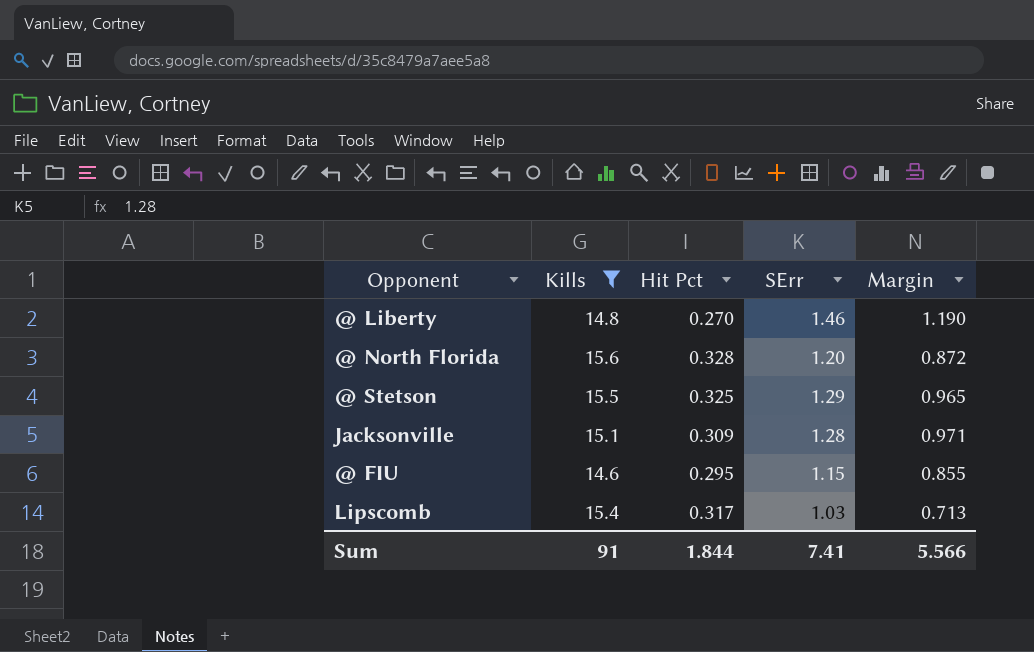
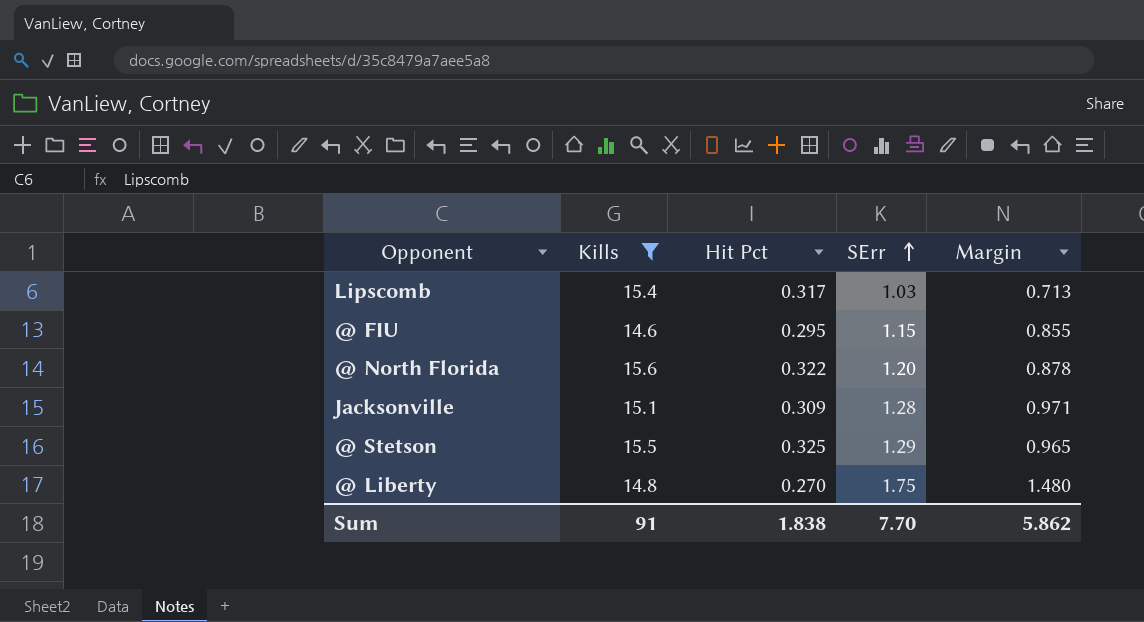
row order: none -> SErr ascending
@ North Florida | Hit Pct: 0.328 -> 0.322
@ North Florida | Margin: 0.872 -> 0.878
@ Liberty | SErr: 1.46 -> 1.75
@ Liberty | Margin: 1.190 -> 1.480
Sum | Hit Pct: 1.844 -> 1.838
Sum | SErr: 7.41 -> 7.70
Sum | Margin: 5.566 -> 5.862

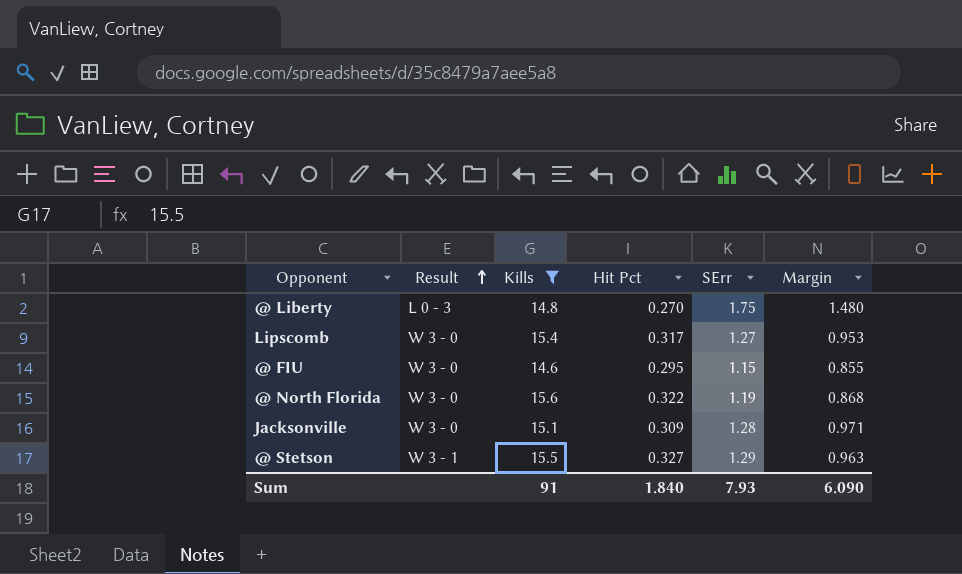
row order: SErr ascending -> Result ascending
column Result | position: none -> 2
Lipscomb | SErr: 1.03 -> 1.27
Lipscomb | Margin: 0.713 -> 0.953
@ North Florida | SErr: 1.20 -> 1.19
@ North Florida | Margin: 0.878 -> 0.868
@ Stetson | Hit Pct: 0.325 -> 0.327
@ Stetson | Margin: 0.965 -> 0.963
Sum | Hit Pct: 1.838 -> 1.840
Sum | SErr: 7.70 -> 7.93
Sum | Margin: 5.862 -> 6.090

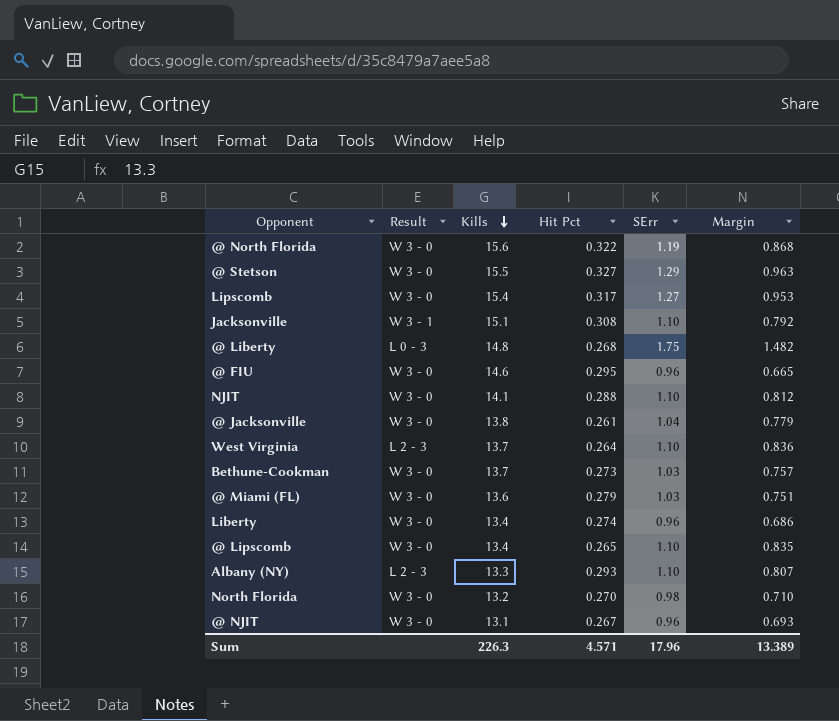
filter: Kills >= 14.6 -> none
row order: Result ascending -> Kills descending
@ Stetson | Result: W 3 - 1 -> W 3 - 0
Jacksonville | Result: W 3 - 0 -> W 3 - 1
Jacksonville | Hit Pct: 0.309 -> 0.308
Jacksonville | SErr: 1.28 -> 1.10
Jacksonville | Margin: 0.971 -> 0.792
@ Liberty | Hit Pct: 0.270 -> 0.268
@ Liberty | Margin: 1.480 -> 1.482
@ FIU | SErr: 1.15 -> 0.96
@ FIU | Margin: 0.855 -> 0.665
Sum | Kills: 91 -> 226.3
Sum | Hit Pct: 1.840 -> 4.571
Sum | SErr: 7.93 -> 17.96
Sum | Margin: 6.090 -> 13.389

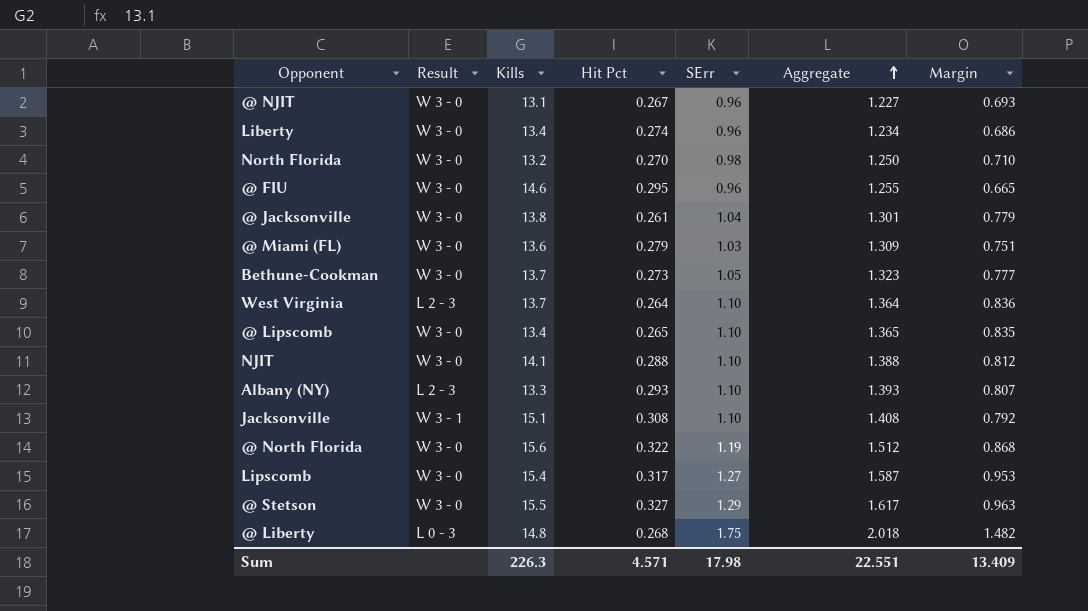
row order: Kills descending -> Aggregate ascending
column Aggregate | formula: none -> [Hit Pct] + [SErr]
Bethune-Cookman | SErr: 1.03 -> 1.05
Bethune-Cookman | Margin: 0.757 -> 0.777
Sum | SErr: 17.96 -> 17.98
Sum | Margin: 13.389 -> 13.409

